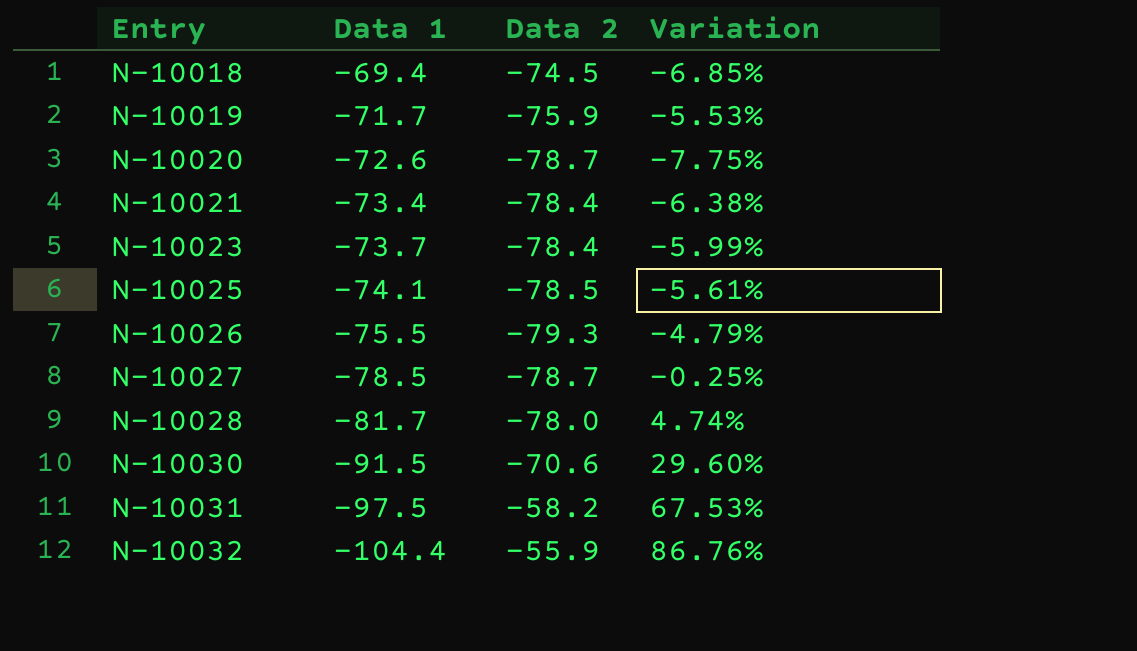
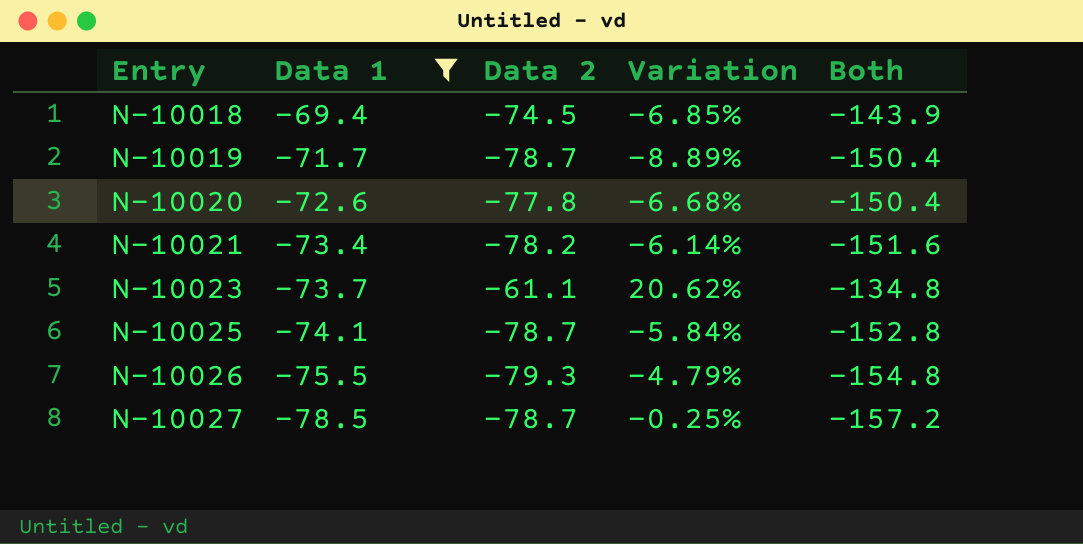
filter: none -> Data 1 >= -78.5
column Both | formula: none -> [Data 1] + [Data 2]
N-10019 | Data 2: -75.9 -> -78.7
N-10019 | Variation: -5.53% -> -8.89%
N-10020 | Data 2: -78.7 -> -77.8
N-10020 | Variation: -7.75% -> -6.68%
N-10021 | Data 2: -78.4 -> -78.2
N-10021 | Variation: -6.38% -> -6.14%
N-10023 | Data 2: -78.4 -> -61.1
N-10023 | Variation: -5.99% -> 20.62%
N-10025 | Data 2: -78.5 -> -78.7
N-10025 | Variation: -5.61% -> -5.84%

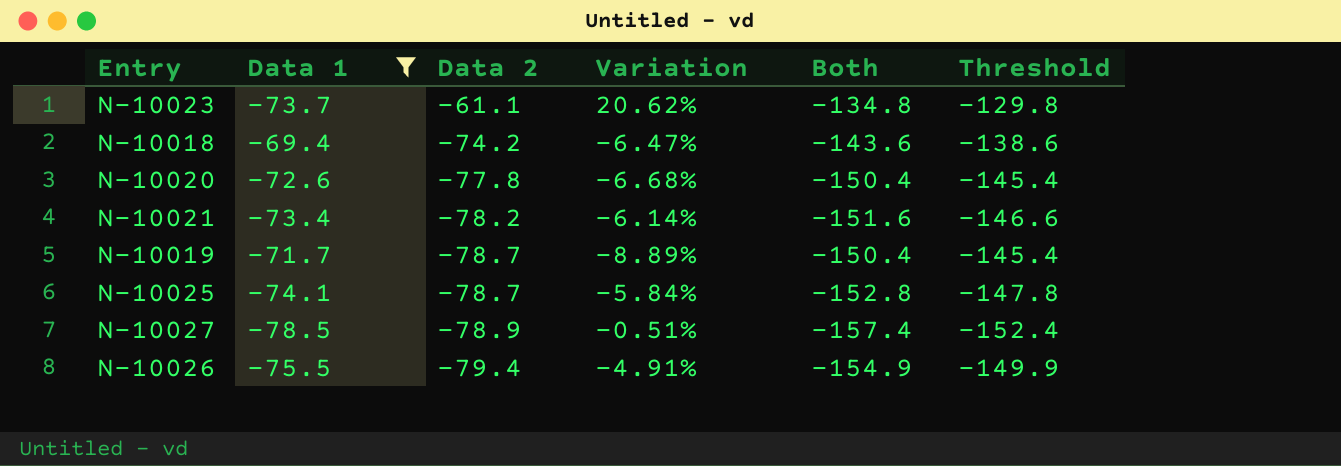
row order: Entry ascending -> Data 2 descending
column Threshold | formula: none -> [Both] + 5
N-10018 | Data 2: -74.5 -> -74.2
N-10018 | Variation: -6.85% -> -6.47%
N-10018 | Both: -143.9 -> -143.6
N-10027 | Data 2: -78.7 -> -78.9
N-10027 | Variation: -0.25% -> -0.51%
N-10027 | Both: -157.2 -> -157.4
N-10026 | Data 2: -79.3 -> -79.4
N-10026 | Variation: -4.79% -> -4.91%
N-10026 | Both: -154.8 -> -154.9

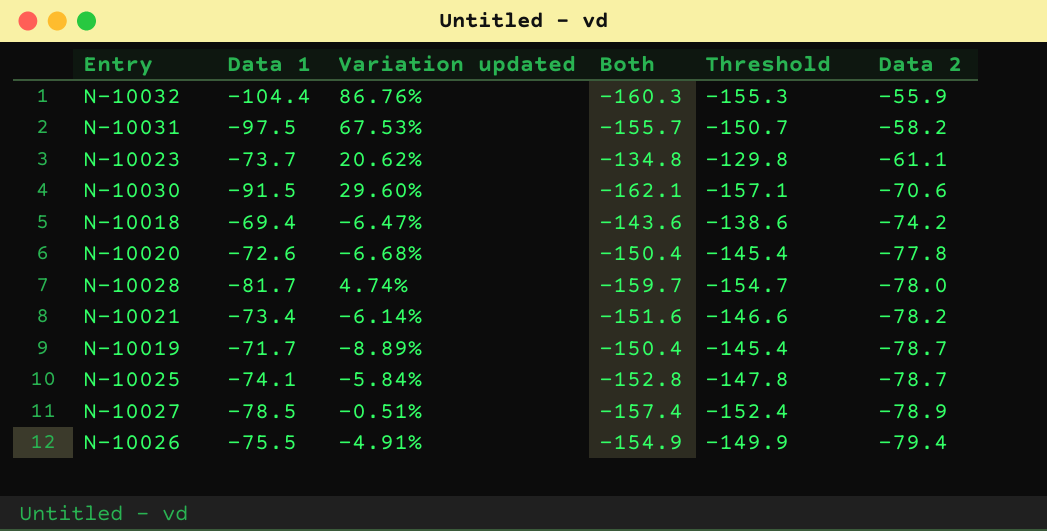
filter: Data 1 >= -78.5 -> none
column name: Variation -> Variation updated
column Data 2 | position: 3 -> 6

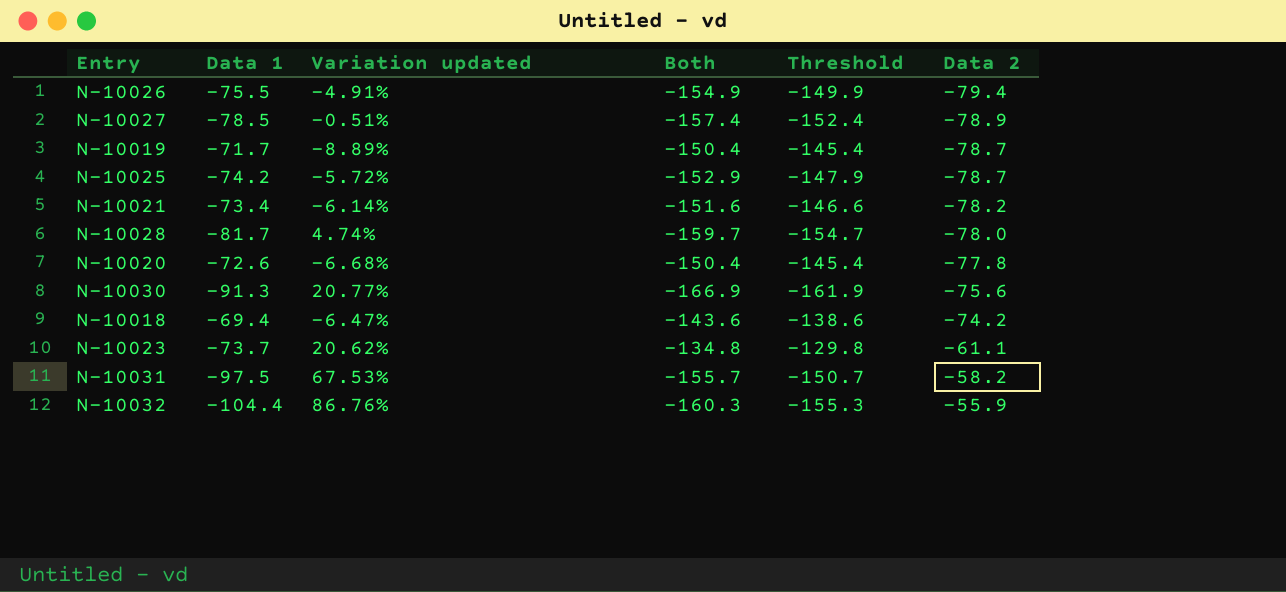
row order: Data 2 descending -> Data 2 ascending
N-10025 | Data 1: -74.1 -> -74.2
N-10025 | Variation updated: -5.84% -> -5.72%
N-10025 | Both: -152.8 -> -152.9
N-10025 | Threshold: -147.8 -> -147.9
N-10030 | Data 1: -91.5 -> -91.3
N-10030 | Variation updated: 29.60% -> 20.77%
N-10030 | Both: -162.1 -> -166.9
N-10030 | Threshold: -157.1 -> -161.9
N-10030 | Data 2: -70.6 -> -75.6

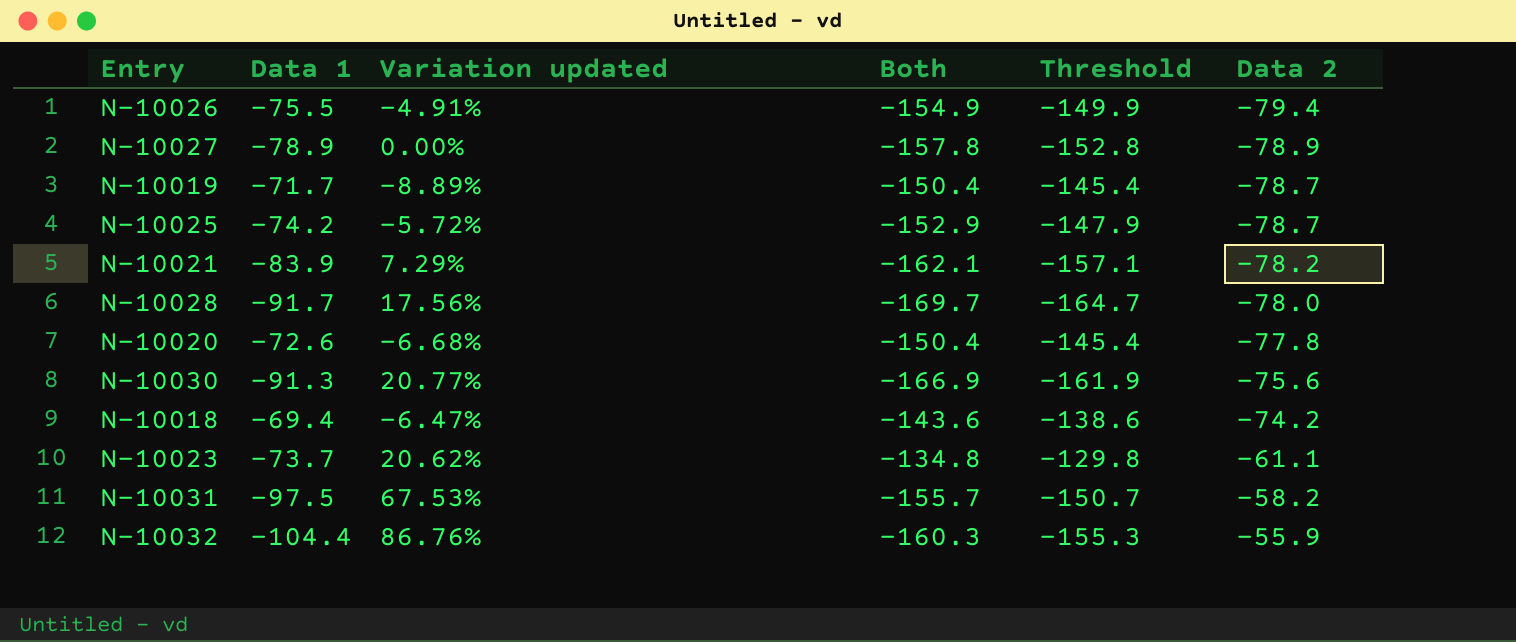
N-10027 | Data 1: -78.5 -> -78.9
N-10027 | Variation updated: -0.51% -> 0.00%
N-10027 | Both: -157.4 -> -157.8
N-10027 | Threshold: -152.4 -> -152.8
N-10021 | Data 1: -73.4 -> -83.9
N-10021 | Variation updated: -6.14% -> 7.29%
N-10021 | Both: -151.6 -> -162.1
N-10021 | Threshold: -146.6 -> -157.1
N-10028 | Data 1: -81.7 -> -91.7
N-10028 | Variation updated: 4.74% -> 17.56%
N-10028 | Both: -159.7 -> -169.7
N-10028 | Threshold: -154.7 -> -164.7

